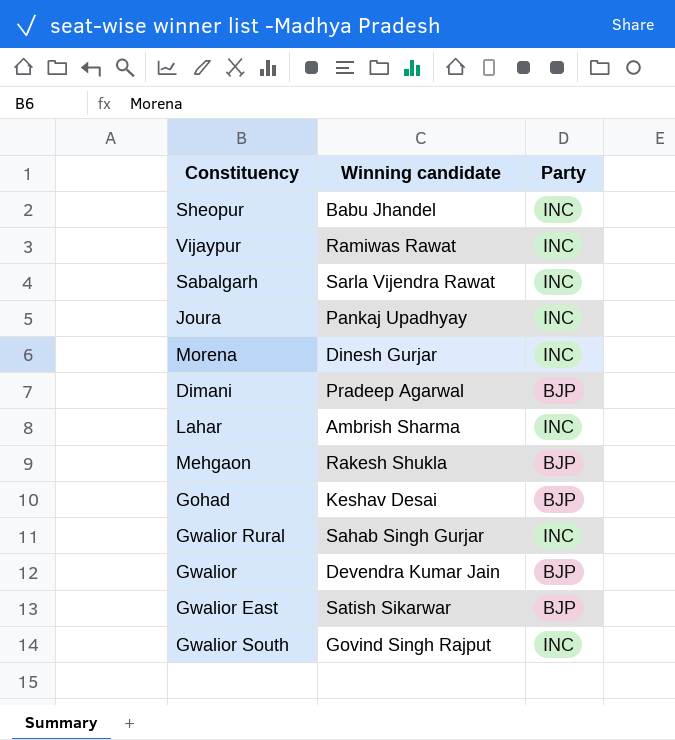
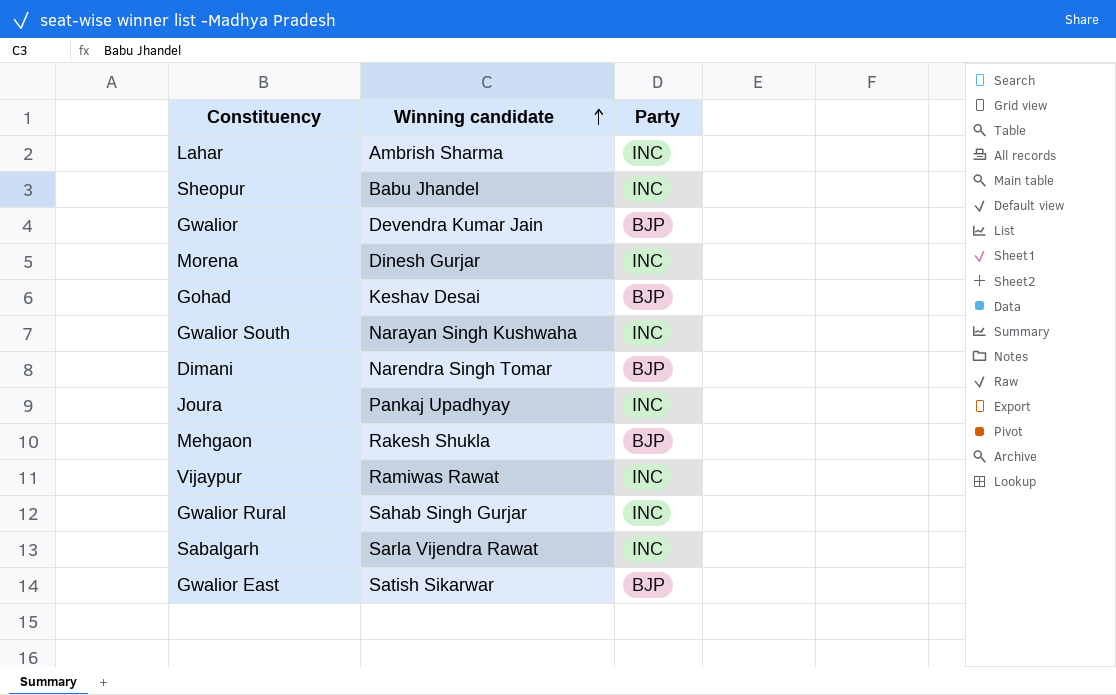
row order: none -> Winning candidate ascending
Gwalior South | Winning candidate: Govind Singh Rajput -> Narayan Singh Kushwaha
Dimani | Winning candidate: Pradeep Agarwal -> Narendra Singh Tomar

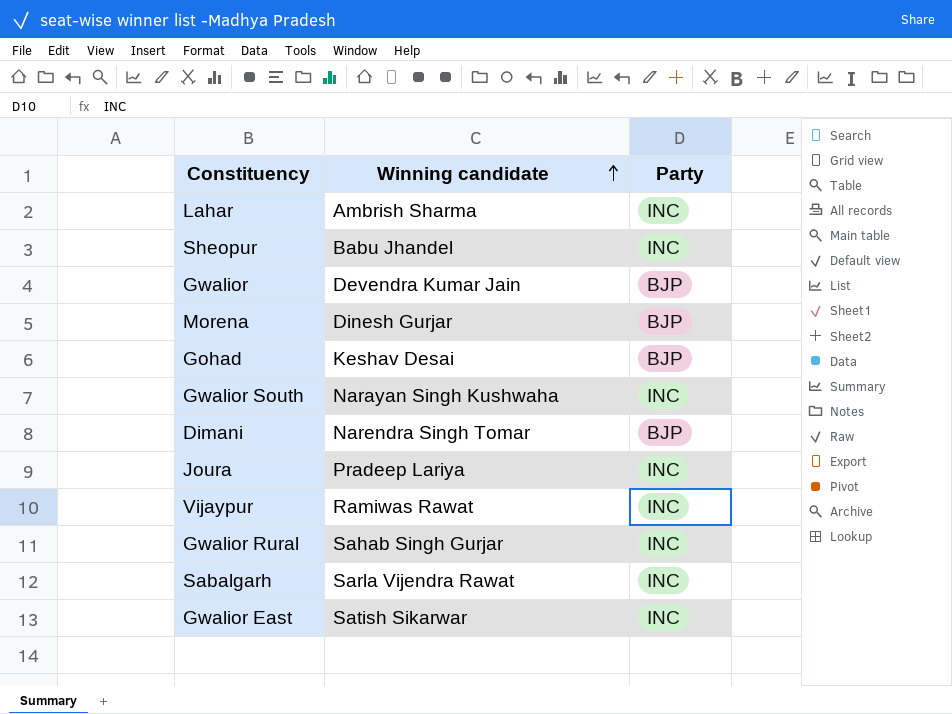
row Mehgaon: Rakesh Shukla | BJP -> none
Morena | Party: INC -> BJP
Joura | Winning candidate: Pankaj Upadhyay -> Pradeep Lariya
Gwalior East | Party: BJP -> INC

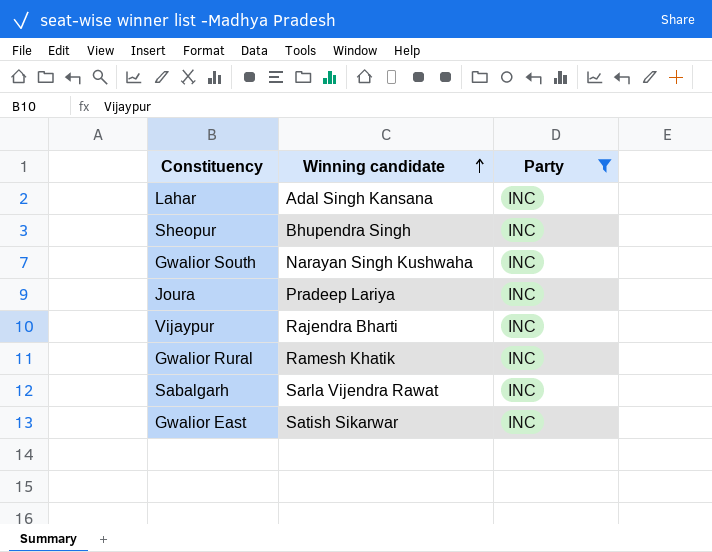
filter: none -> Party = INC
Lahar | Winning candidate: Ambrish Sharma -> Adal Singh Kansana
Sheopur | Winning candidate: Babu Jhandel -> Bhupendra Singh
Vijaypur | Winning candidate: Ramiwas Rawat -> Rajendra Bharti
Gwalior Rural | Winning candidate: Sahab Singh Gurjar -> Ramesh Khatik

